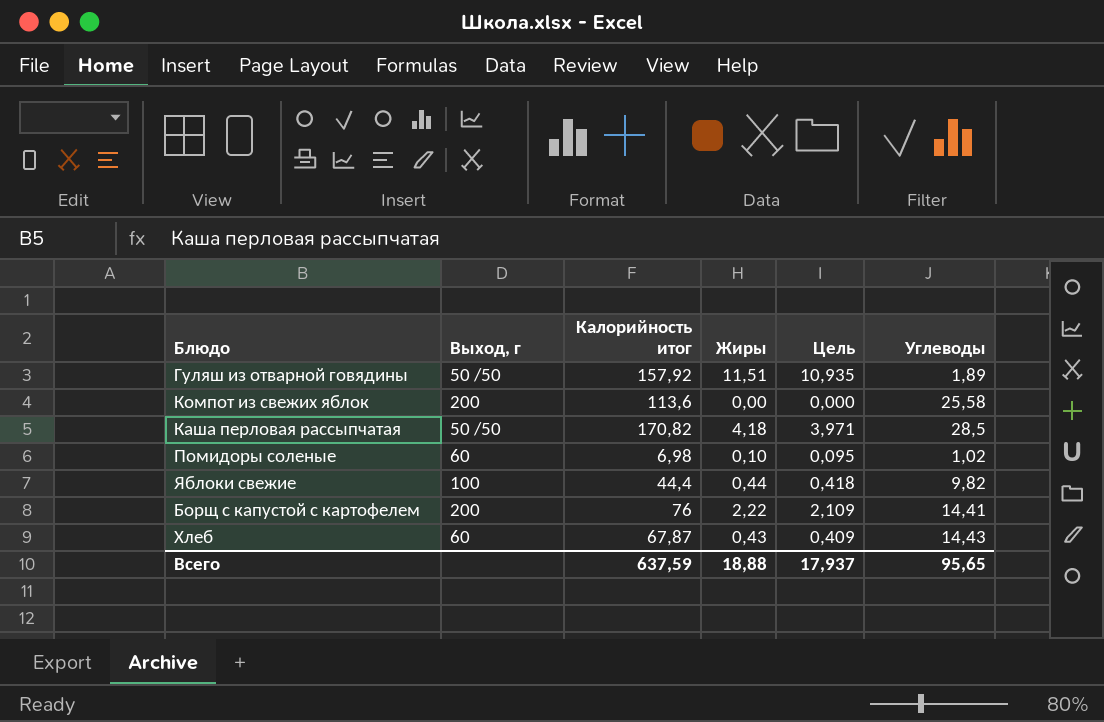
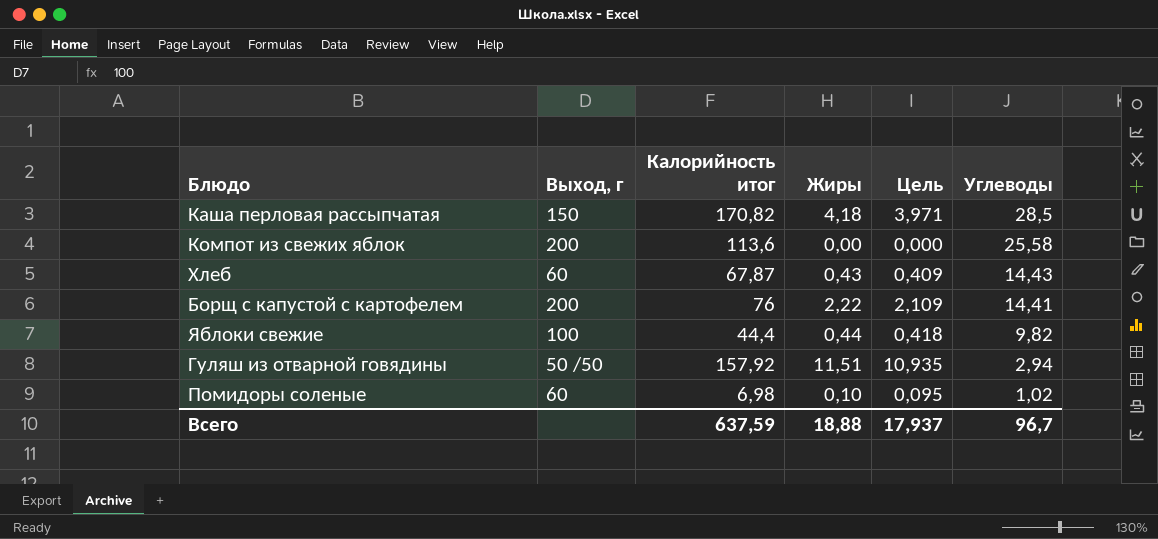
row order: none -> Углеводы descending
Каша перловая рассыпчатая | Выход, г: 50 /50 -> 150
Гуляш из отварной говядины | Углеводы: 1,89 -> 2,94
Всего | Углеводы: 95,65 -> 96,7

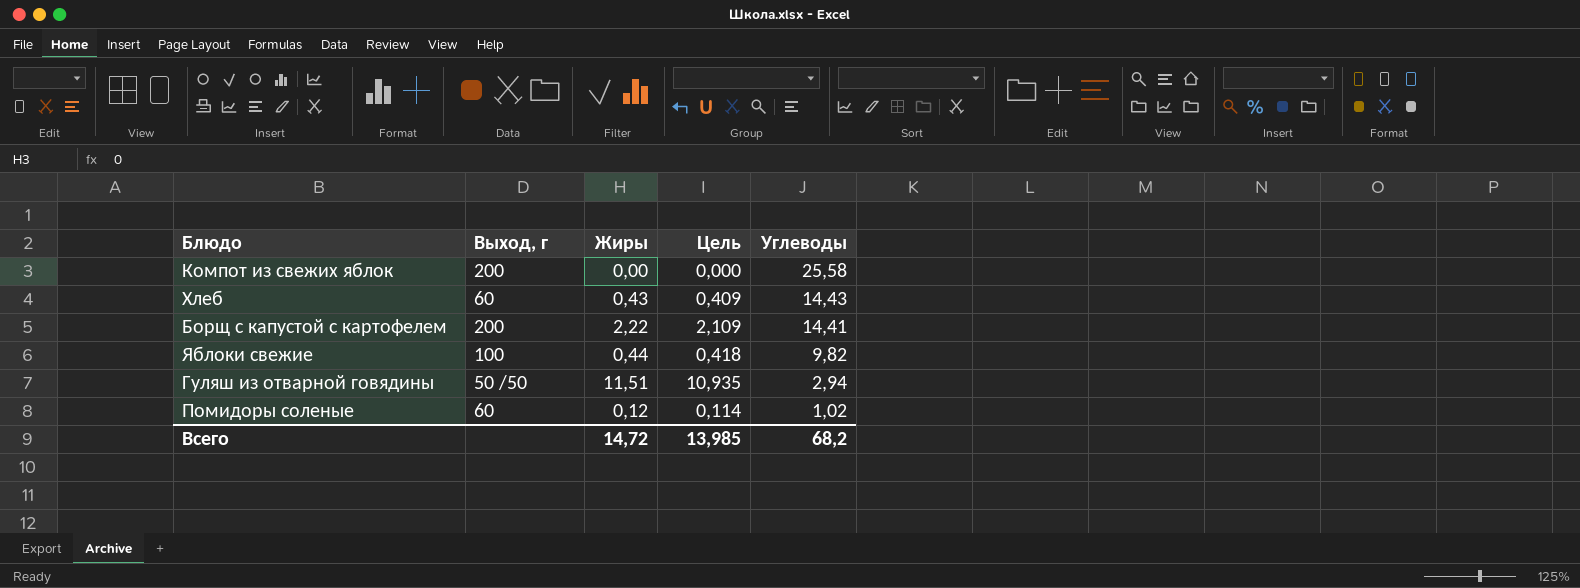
column Калорийность итог | position: 3 -> none
row Каша перловая рассыпчатая: 150 | 170,82 | 4,18 | 3,971 | 28,5 -> none
Помидоры соленые | Жиры: 0,10 -> 0,12
Помидоры соленые | Цель: 0,095 -> 0,114
Всего | Жиры: 18,88 -> 14,72
Всего | Цель: 17,937 -> 13,985
Всего | Углеводы: 96,7 -> 68,2

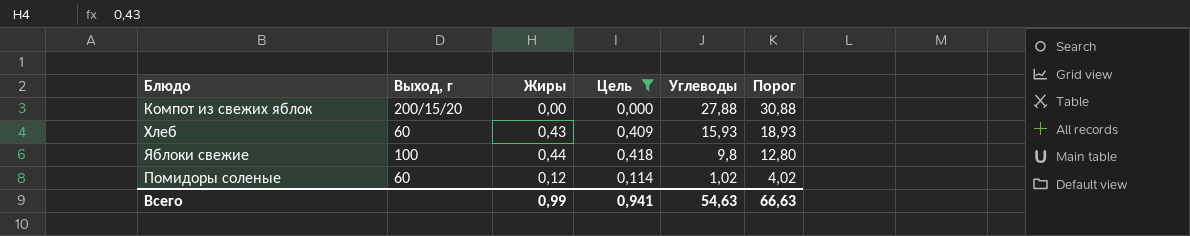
filter: none -> Цель <= 0,418
column Порог | formula: none -> [Углеводы] + 3
Компот из свежих яблок | Выход, г: 200 -> 200/15/20
Компот из свежих яблок | Углеводы: 25,58 -> 27,88
Хлеб | Углеводы: 14,43 -> 15,93
Яблоки свежие | Углеводы: 9,82 -> 9,8
Всего | Жиры: 14,72 -> 0,99
Всего | Цель: 13,985 -> 0,941
Всего | Углеводы: 68,2 -> 54,63

